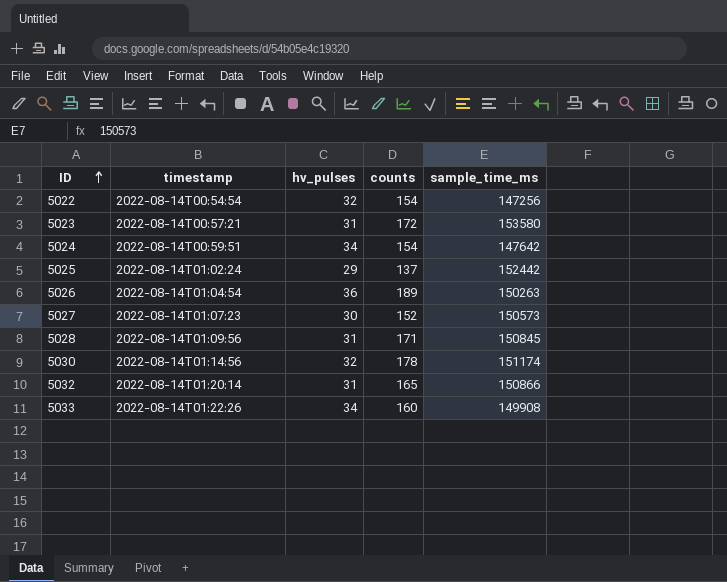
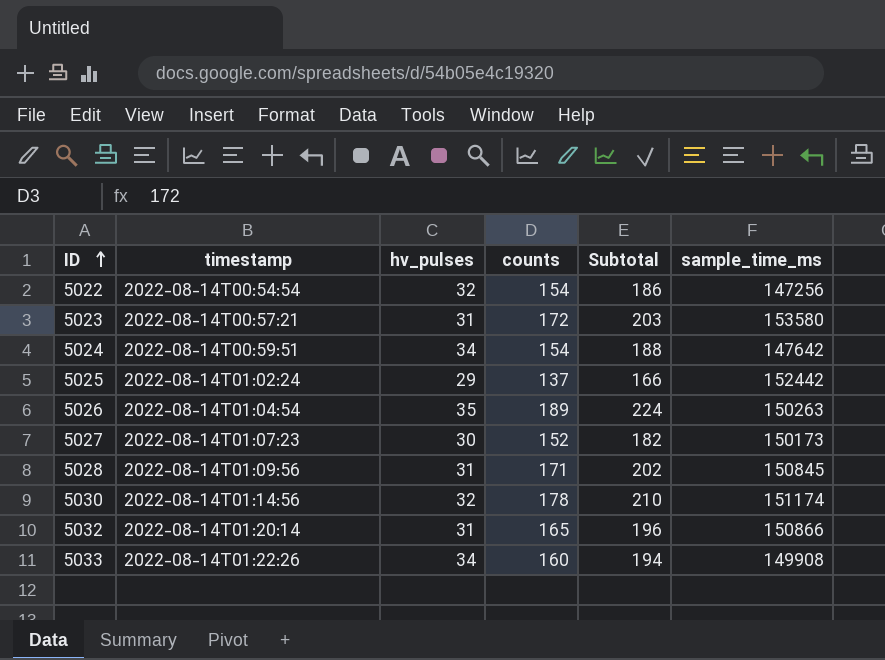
column Subtotal | formula: none -> [hv_pulses] + [counts]
5026 | hv_pulses: 36 -> 35
5027 | sample_time_ms: 150573 -> 150173

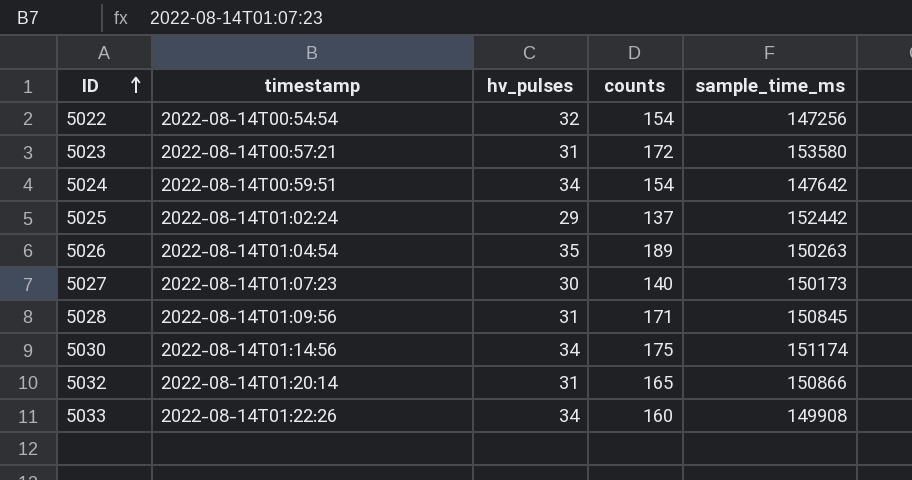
column Subtotal | formula: [hv_pulses] + [counts] -> none
5027 | counts: 152 -> 140
5030 | hv_pulses: 32 -> 34
5030 | counts: 178 -> 175

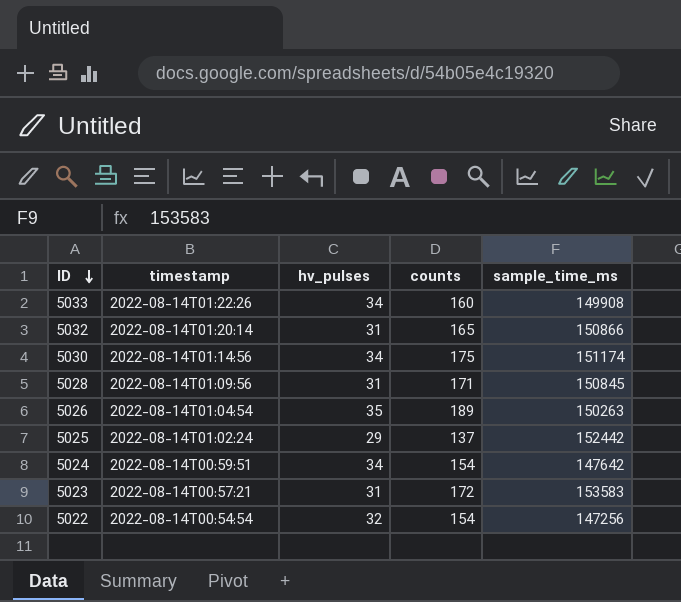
row order: ID ascending -> ID descending
row 5027: 2022-08-14T01:07:23 | 30 | 140 | 150173 -> none
5023 | sample_time_ms: 153580 -> 153583

